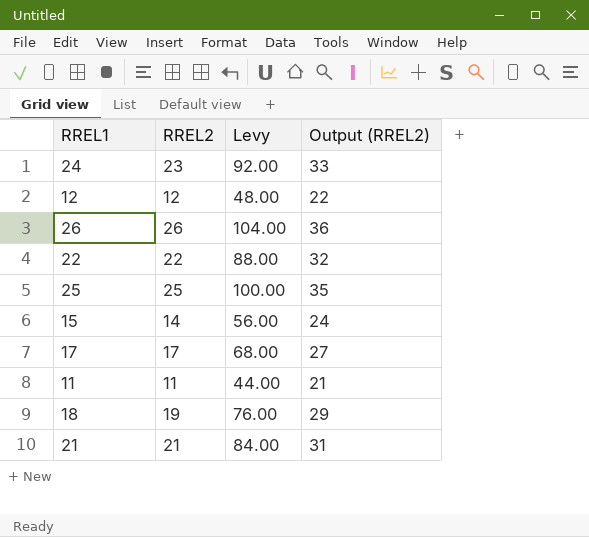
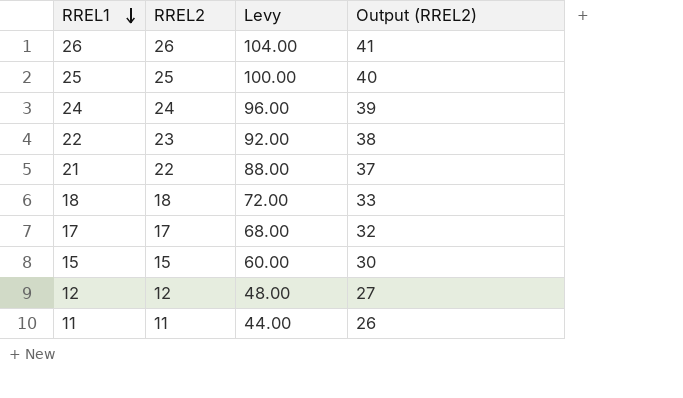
row order: none -> RREL1 descending
column Output (RREL2) | formula: [RREL2] + 10 -> [RREL2] + 15
24 | RREL2: 23 -> 24
24 | Levy: 92.00 -> 96.00
22 | RREL2: 22 -> 23
22 | Levy: 88.00 -> 92.00
21 | RREL2: 21 -> 22
21 | Levy: 84.00 -> 88.00
18 | RREL2: 19 -> 18
18 | Levy: 76.00 -> 72.00
15 | RREL2: 14 -> 15
15 | Levy: 56.00 -> 60.00

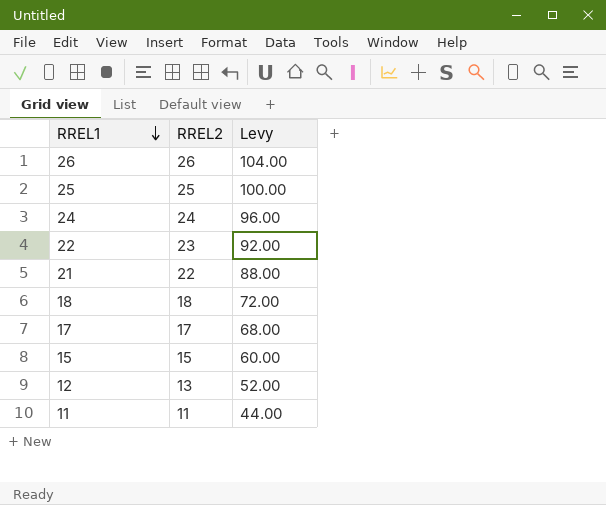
column Output (RREL2) | formula: [RREL2] + 15 -> none
12 | RREL2: 12 -> 13
12 | Levy: 48.00 -> 52.00

